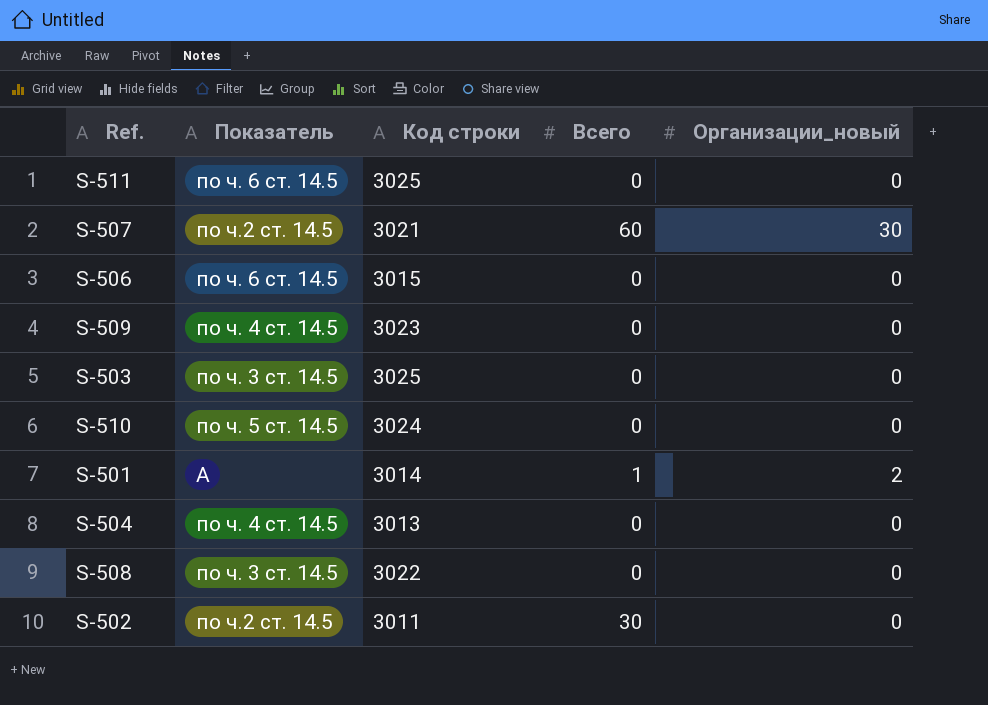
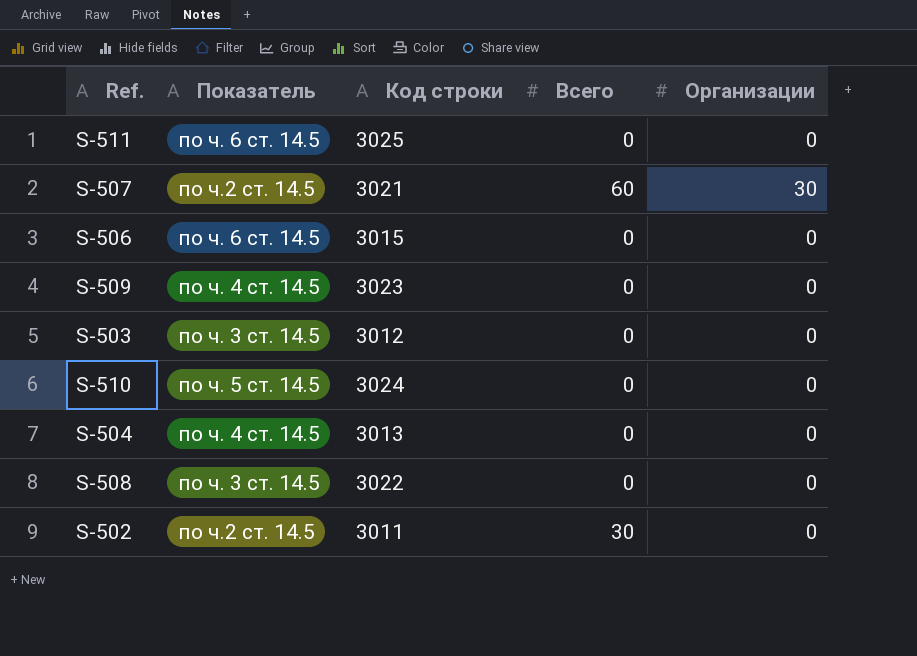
column name: Организации_новый -> Организации
row S-501: А | 3014 | 1 | 2 -> none
S-503 | Код строки: 3025 -> 3012

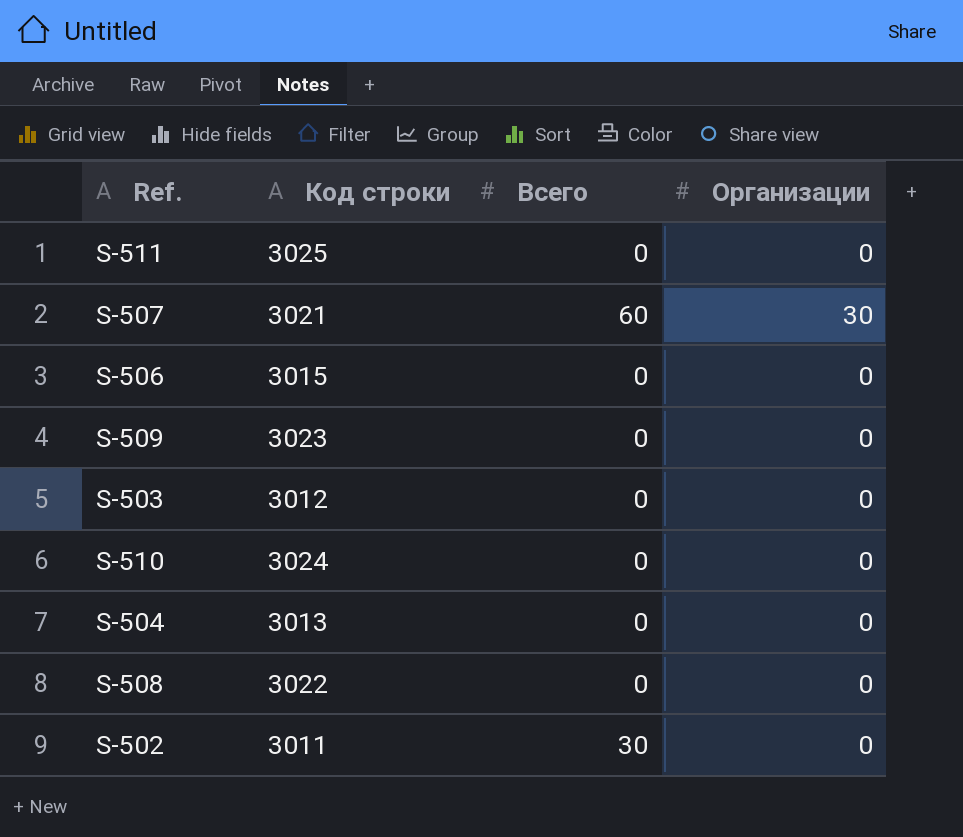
column Показатель | position: 2 -> none

